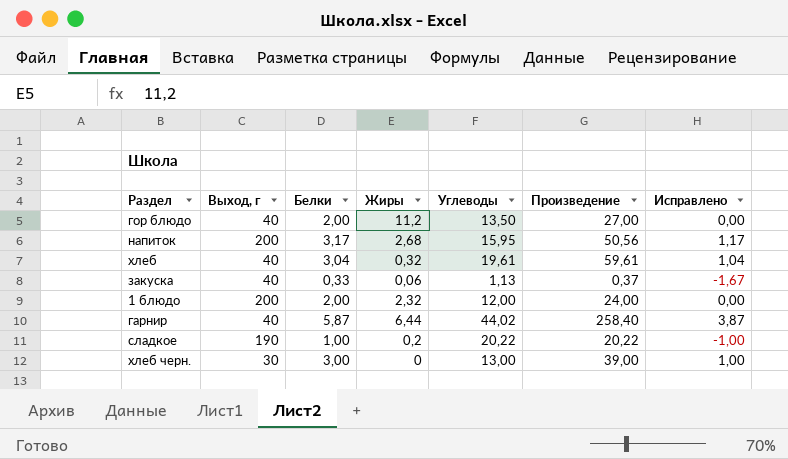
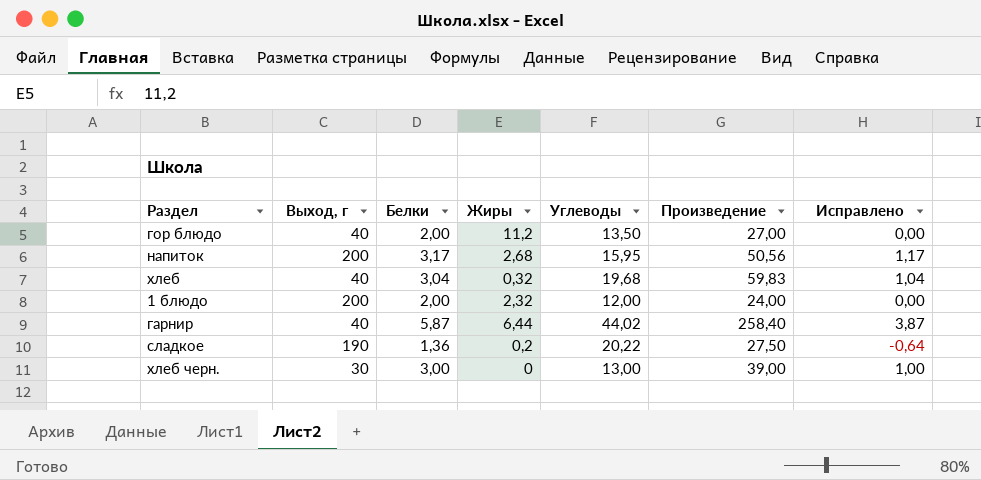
row закуска: 40 | 0,33 | 0,06 | 1,13 | 0,37 | -1,67 -> none
хлеб | Углеводы: 19,61 -> 19,68
хлеб | Произведение: 59,61 -> 59,83
сладкое | Белки: 1,00 -> 1,36
сладкое | Произведение: 20,22 -> 27,50
сладкое | Исправлено: -1,00 -> -0,64

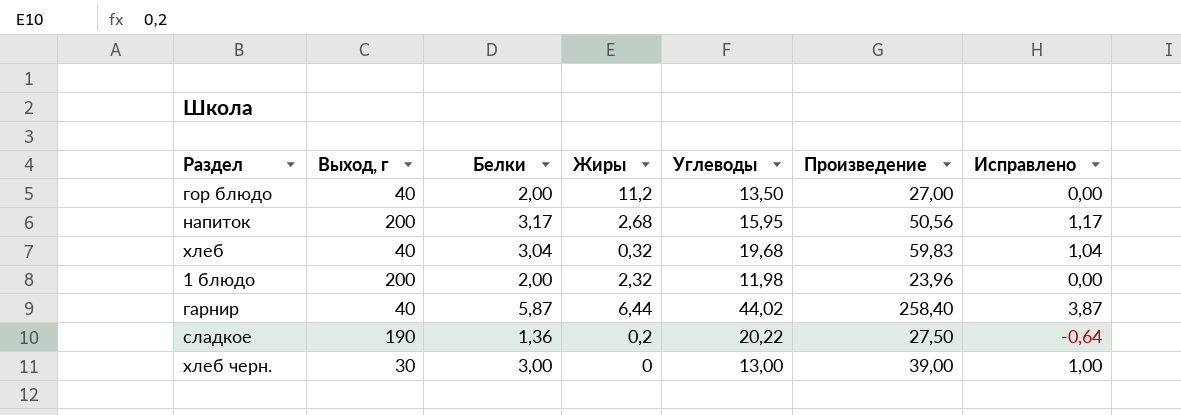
1 блюдо | Углеводы: 12,00 -> 11,98
1 блюдо | Произведение: 24,00 -> 23,96

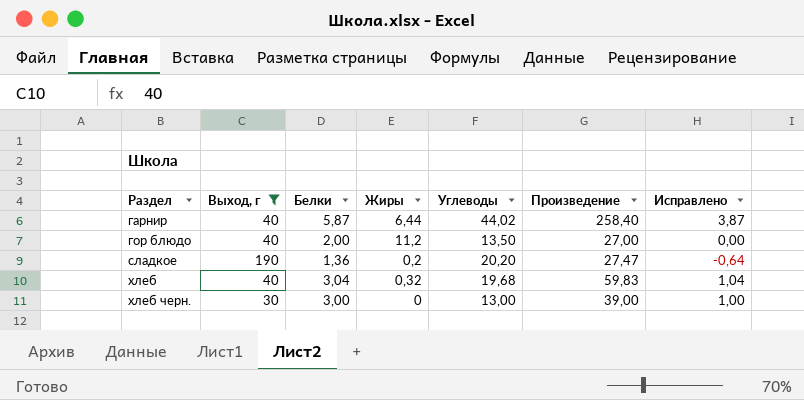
filter: none -> Выход, г != 200
row order: none -> Раздел ascending
сладкое | Углеводы: 20,22 -> 20,20
сладкое | Произведение: 27,50 -> 27,47

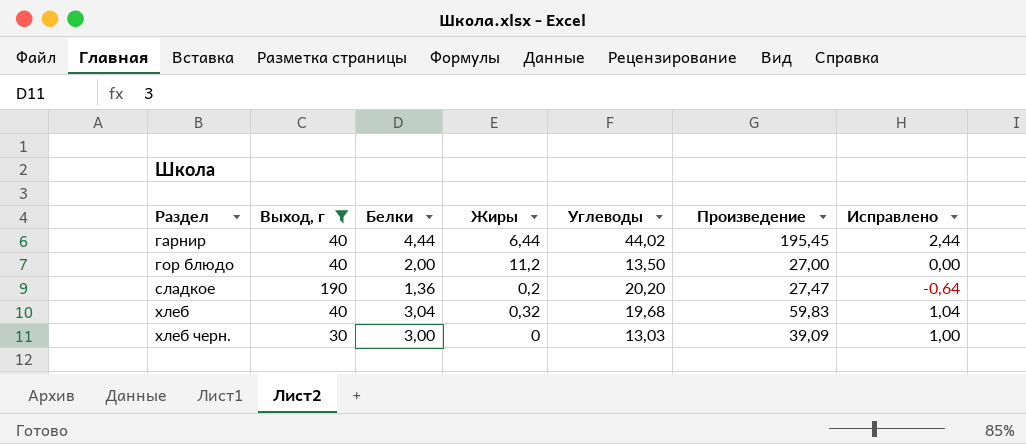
гарнир | Белки: 5,87 -> 4,44
гарнир | Произведение: 258,40 -> 195,45
гарнир | Исправлено: 3,87 -> 2,44
хлеб черн. | Углеводы: 13,00 -> 13,03
хлеб черн. | Произведение: 39,00 -> 39,09

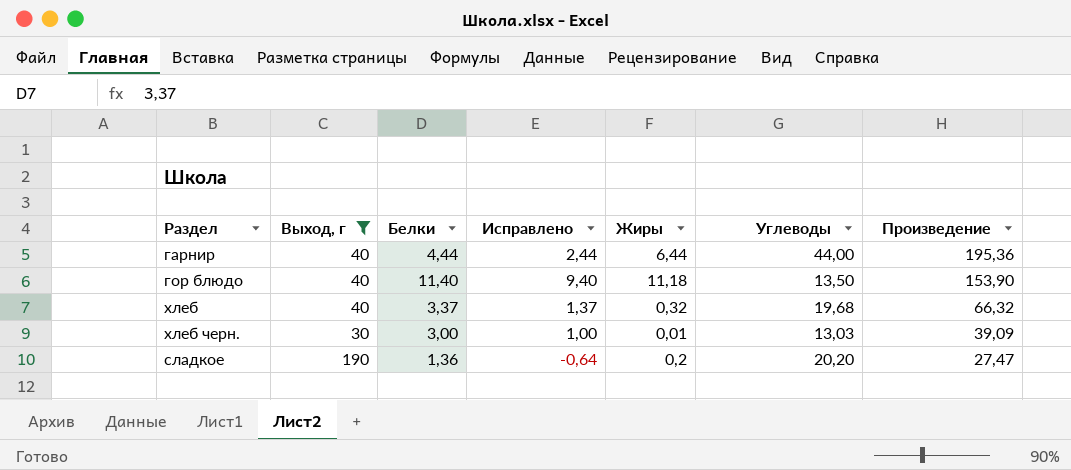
row order: Раздел ascending -> Произведение descending
column Исправлено | position: 7 -> 4
гарнир | Углеводы: 44,02 -> 44,00
гарнир | Произведение: 195,45 -> 195,36
гор блюдо | Белки: 2,00 -> 11,40
гор блюдо | Исправлено: 0,00 -> 9,40
гор блюдо | Жиры: 11,2 -> 11,18
гор блюдо | Произведение: 27,00 -> 153,90
хлеб | Белки: 3,04 -> 3,37
хлеб | Исправлено: 1,04 -> 1,37
хлеб | Произведение: 59,83 -> 66,32
хлеб черн. | Жиры: 0 -> 0,01

